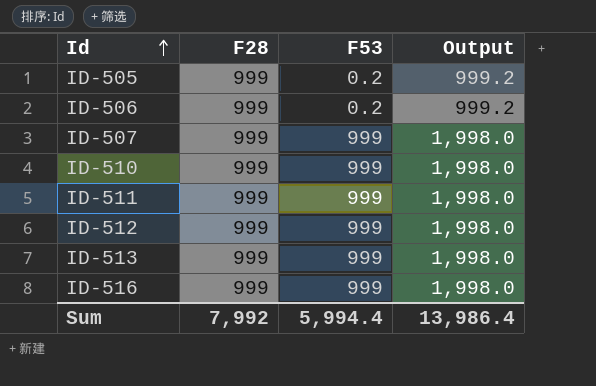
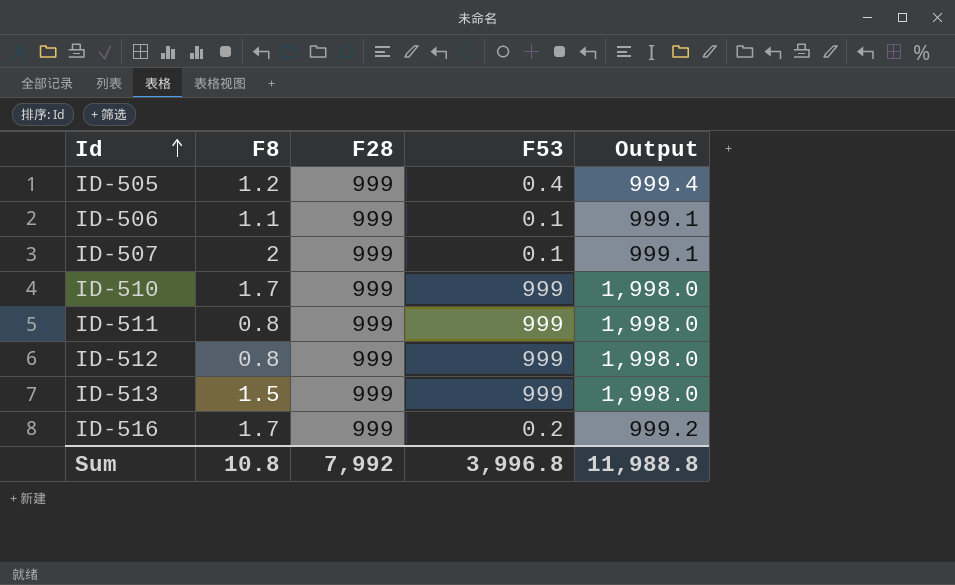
column F8 | position: none -> 2
ID-505 | F53: 0.2 -> 0.4
ID-505 | Output: 999.2 -> 999.4
ID-506 | F53: 0.2 -> 0.1
ID-506 | Output: 999.2 -> 999.1
ID-507 | F53: 999 -> 0.1
ID-507 | Output: 1,998.0 -> 999.1
ID-516 | F53: 999 -> 0.2
ID-516 | Output: 1,998.0 -> 999.2
Sum | F53: 5,994.4 -> 3,996.8
Sum | Output: 13,986.4 -> 11,988.8

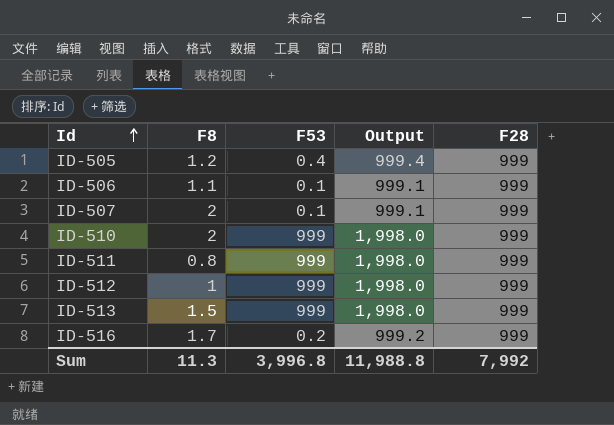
column F28 | position: 3 -> 5
ID-510 | F8: 1.7 -> 2
ID-512 | F8: 0.8 -> 1
Sum | F8: 10.8 -> 11.3

